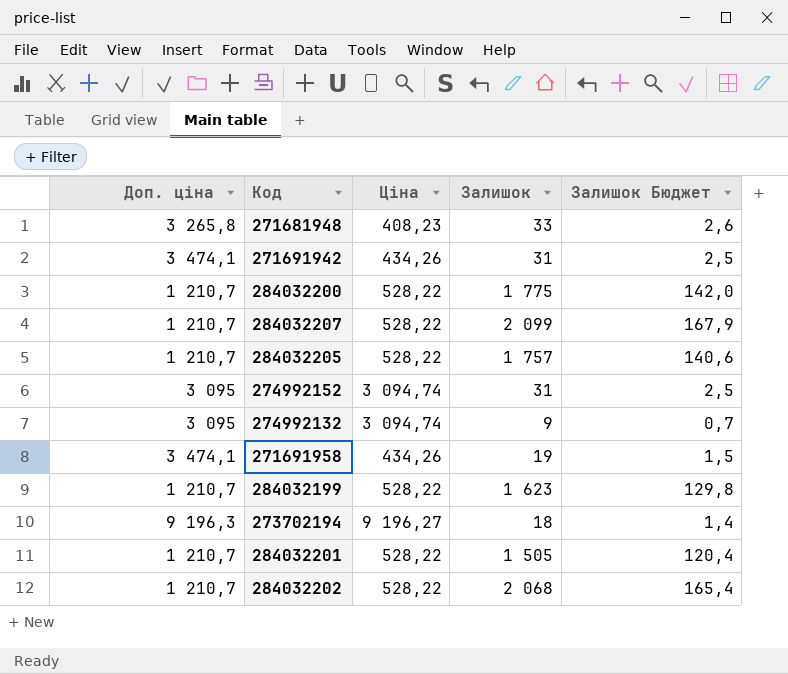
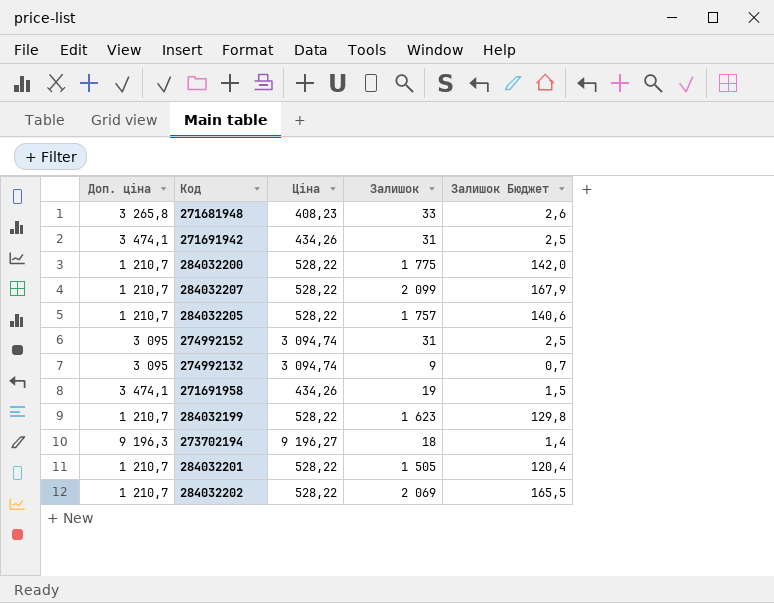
284032202 | Залишок: 2 068 -> 2 069
284032202 | Залишок Бюджет: 165,4 -> 165,5

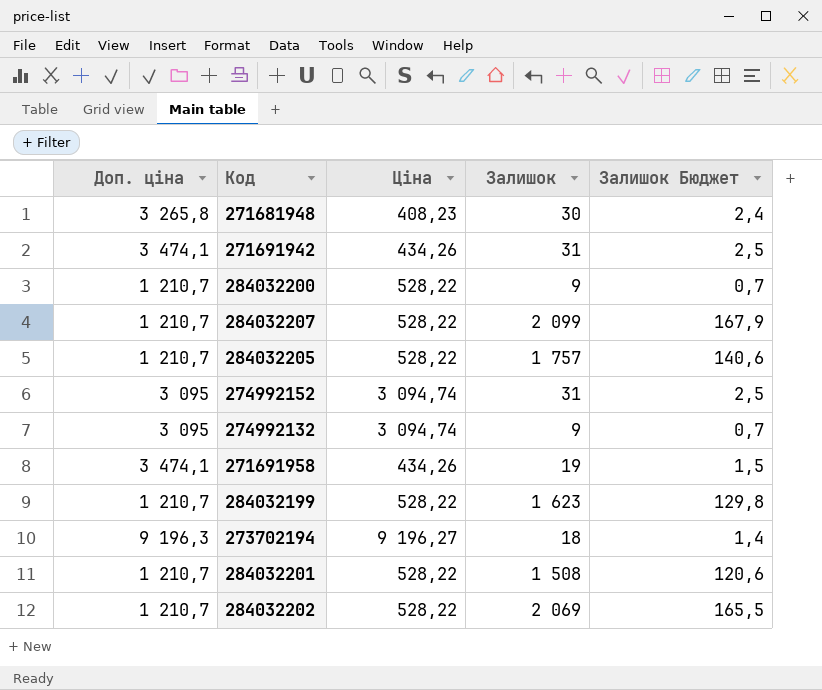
271681948 | Залишок: 33 -> 30
271681948 | Залишок Бюджет: 2,6 -> 2,4
284032200 | Залишок: 1 775 -> 9
284032200 | Залишок Бюджет: 142,0 -> 0,7
284032201 | Залишок: 1 505 -> 1 508
284032201 | Залишок Бюджет: 120,4 -> 120,6

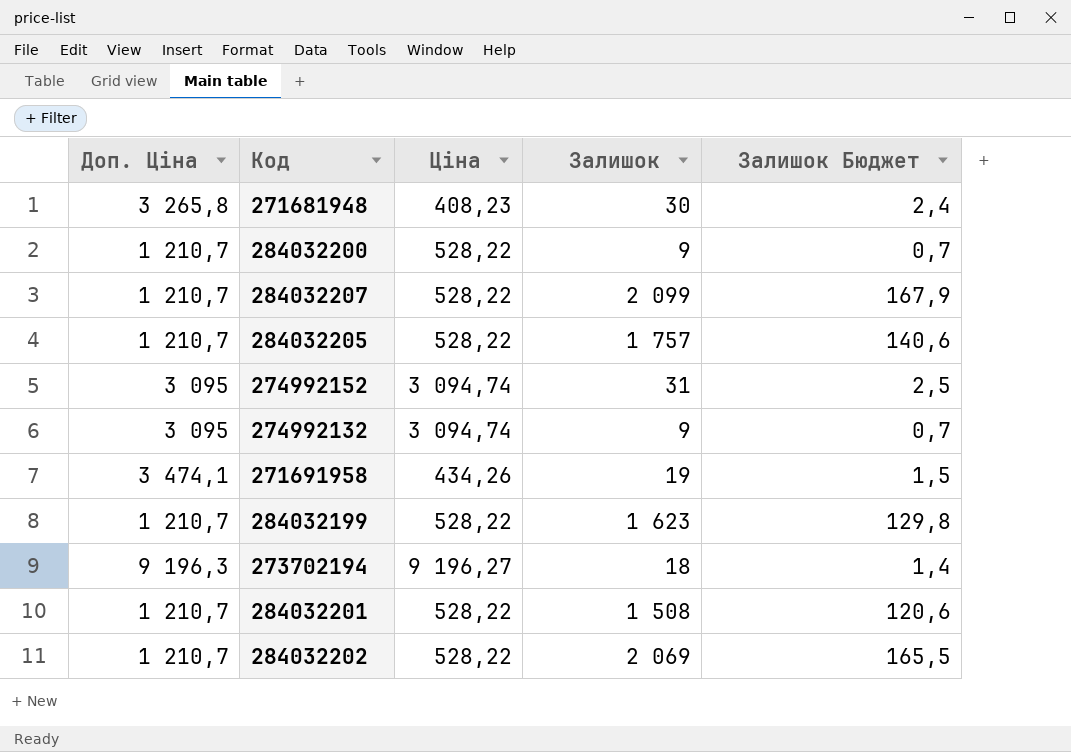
column name: Доп. ціна -> Доп. Ціна
row 271691942: 3 474,1 | 434,26 | 31 | 2,5 -> none

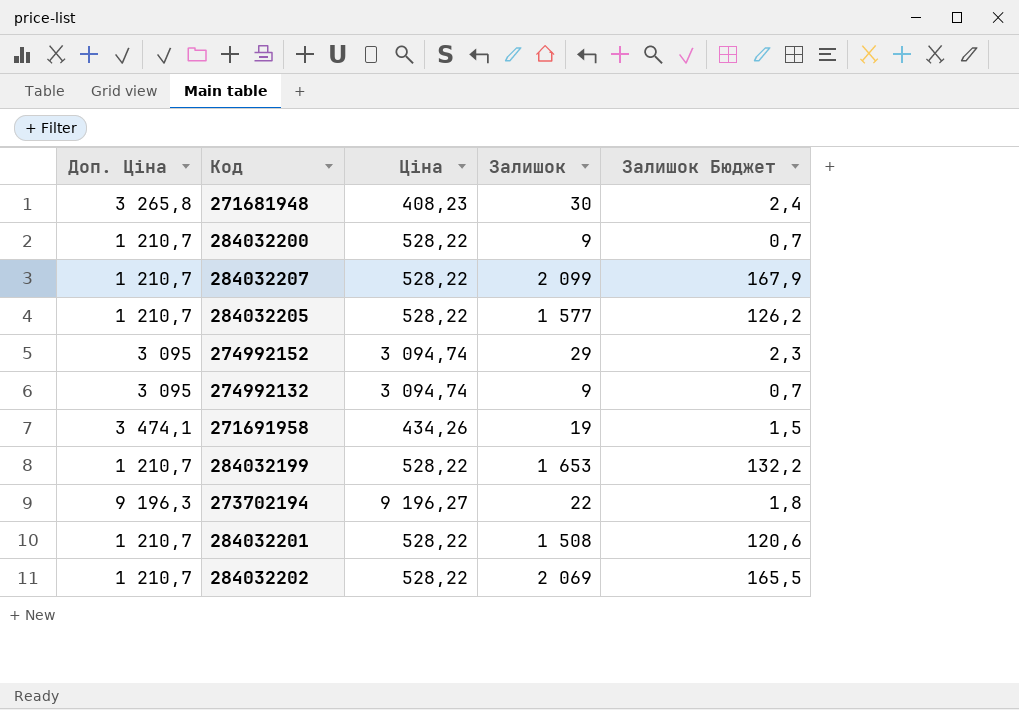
284032205 | Залишок: 1 757 -> 1 577
284032205 | Залишок Бюджет: 140,6 -> 126,2
274992152 | Залишок: 31 -> 29
274992152 | Залишок Бюджет: 2,5 -> 2,3
284032199 | Залишок: 1 623 -> 1 653
284032199 | Залишок Бюджет: 129,8 -> 132,2
273702194 | Залишок: 18 -> 22
273702194 | Залишок Бюджет: 1,4 -> 1,8

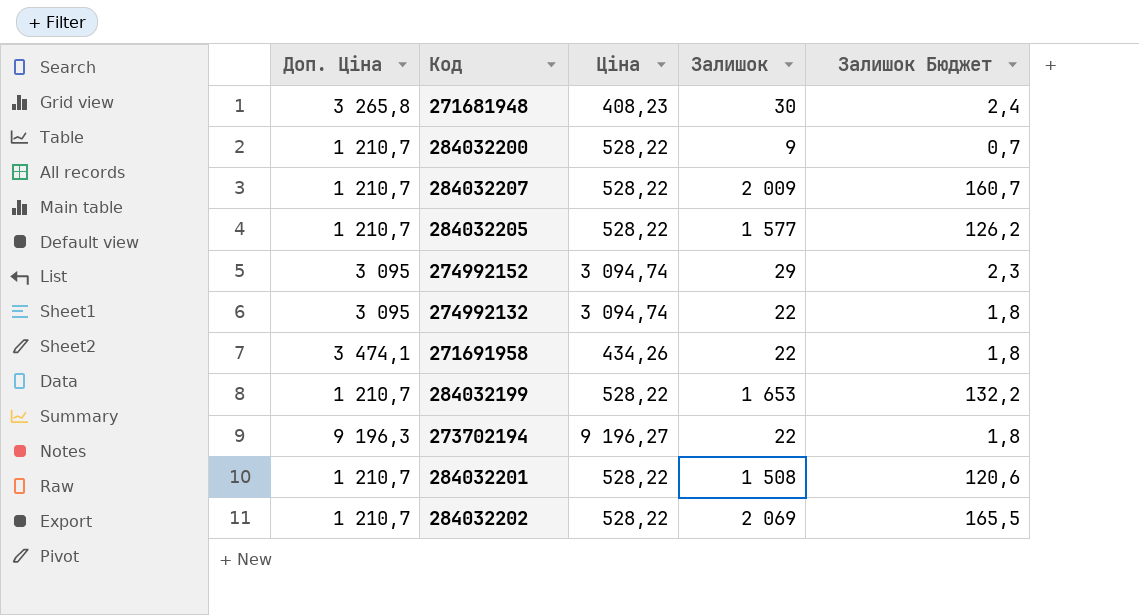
284032207 | Залишок: 2 099 -> 2 009
284032207 | Залишок Бюджет: 167,9 -> 160,7
274992132 | Залишок: 9 -> 22
274992132 | Залишок Бюджет: 0,7 -> 1,8
271691958 | Залишок: 19 -> 22
271691958 | Залишок Бюджет: 1,5 -> 1,8

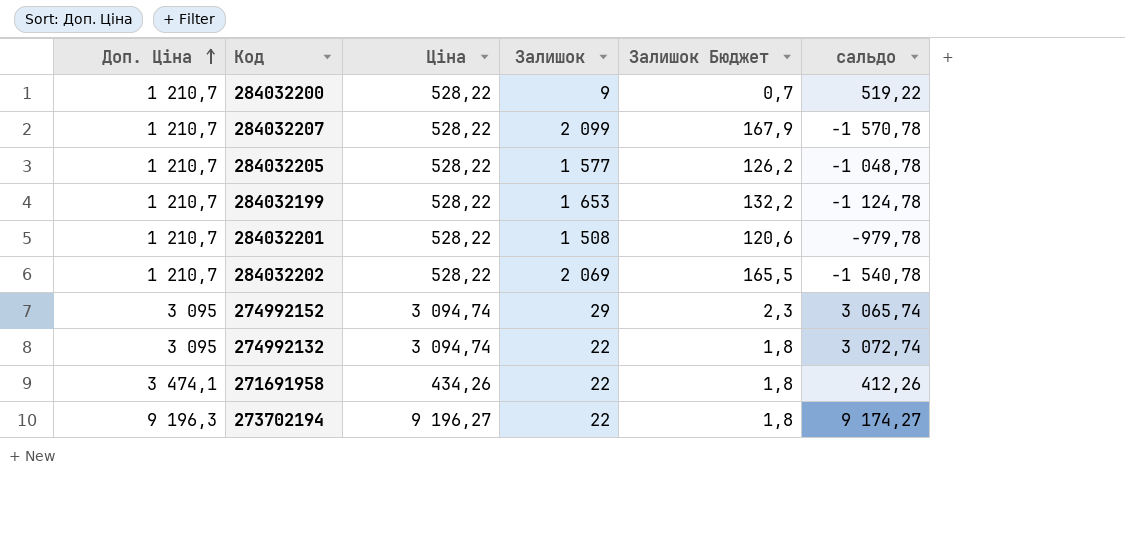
row order: none -> Доп. Ціна ascending
column сальдо | formula: none -> [Ціна] - [Залишок]
row 271681948: 3 265,8 | 408,23 | 30 | 2,4 -> none
284032207 | Залишок: 2 009 -> 2 099
284032207 | Залишок Бюджет: 160,7 -> 167,9

